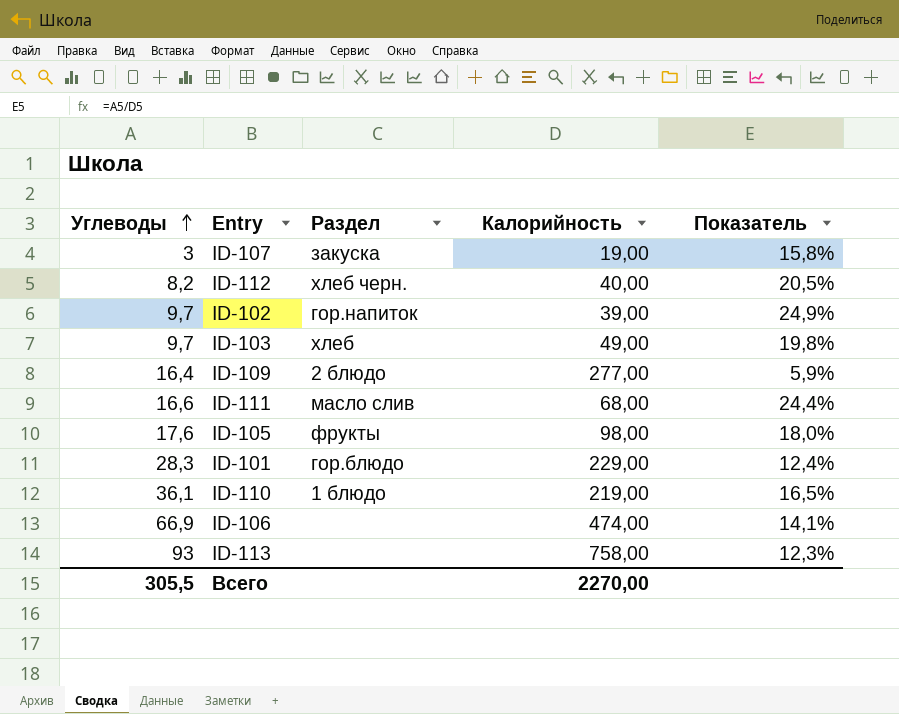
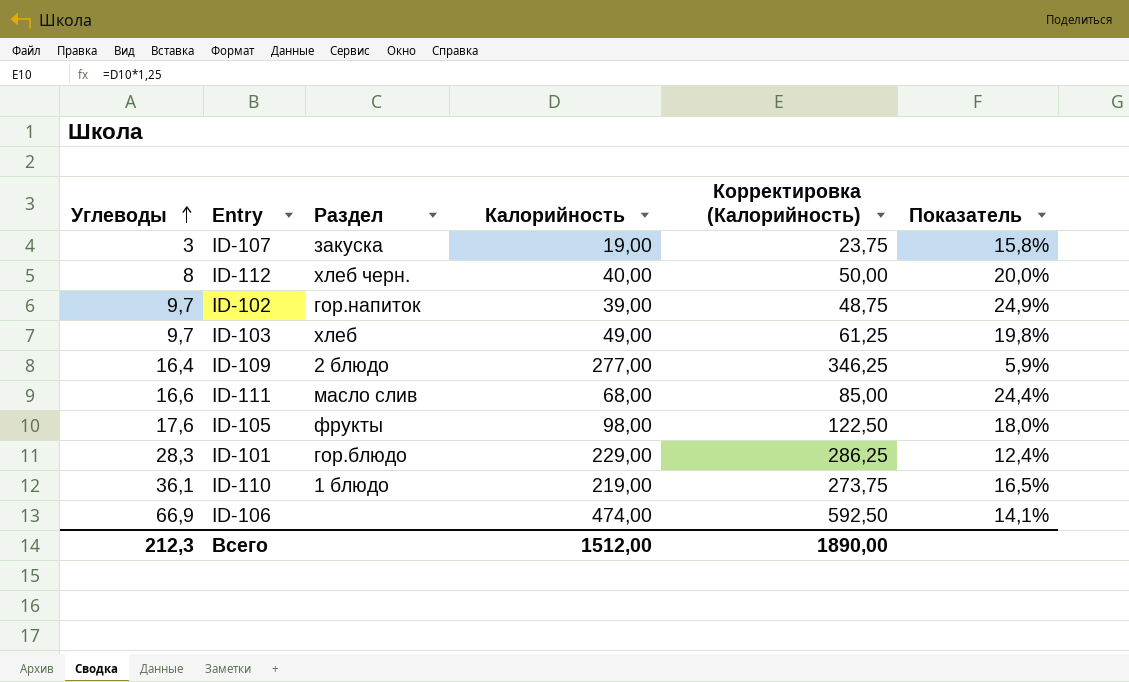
column Корректировка (Калорийность) | formula: none -> [Калорийность] * 1,25
row ID-113: 93 | none | 758,00 | 12,3% -> none
ID-112 | Углеводы: 8,2 -> 8
ID-112 | Показатель: 20,5% -> 20,0%
Всего | Углеводы: 305,5 -> 212,3
Всего | Калорийность: 2270,00 -> 1512,00

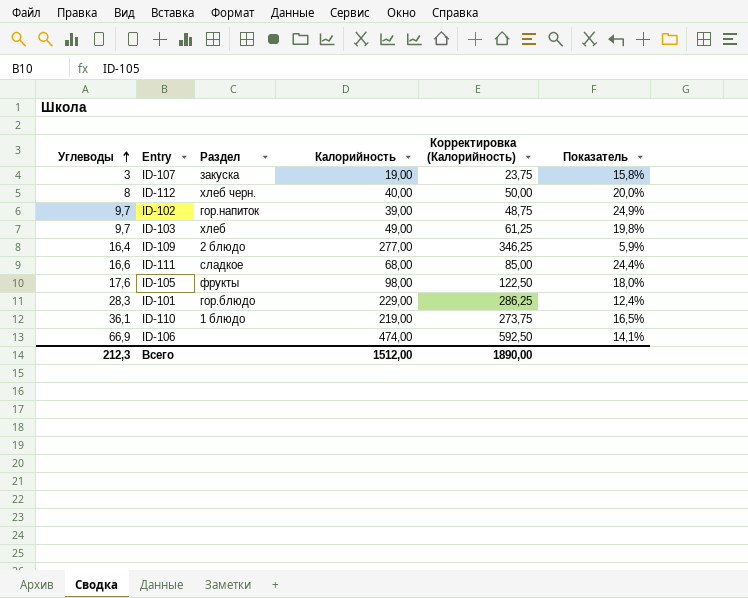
ID-111 | Раздел: масло слив -> сладкое

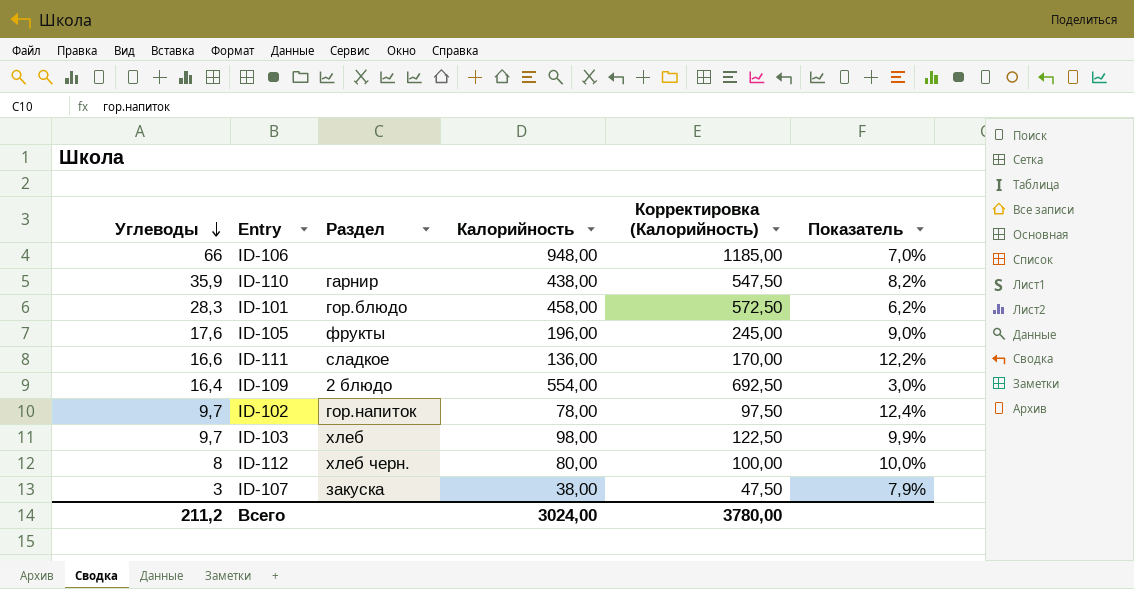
row order: Углеводы ascending -> Углеводы descending
ID-106 | Углеводы: 66,9 -> 66
ID-106 | Калорийность: 474,00 -> 948,00
ID-106 | Корректировка (Калорийность): 592,50 -> 1185,00
ID-106 | Показатель: 14,1% -> 7,0%
ID-110 | Углеводы: 36,1 -> 35,9
ID-110 | Раздел: 1 блюдо -> гарнир
ID-110 | Калорийность: 219,00 -> 438,00
ID-110 | Корректировка (Калорийность): 273,75 -> 547,50
ID-110 | Показатель: 16,5% -> 8,2%
ID-101 | Калорийность: 229,00 -> 458,00
ID-101 | Корректировка (Калорийность): 286,25 -> 572,50
ID-101 | Показатель: 12,4% -> 6,2%
ID-105 | Калорийность: 98,00 -> 196,00
ID-105 | Корректировка (Калорийность): 122,50 -> 245,00
ID-105 | Показатель: 18,0% -> 9,0%
ID-111 | Калорийность: 68,00 -> 136,00
ID-111 | Корректировка (Калорийность): 85,00 -> 170,00
ID-111 | Показатель: 24,4% -> 12,2%
ID-109 | Калорийность: 277,00 -> 554,00
ID-109 | Корректировка (Калорийность): 346,25 -> 692,50
ID-109 | Показатель: 5,9% -> 3,0%
ID-102 | Калорийность: 39,00 -> 78,00
ID-102 | Корректировка (Калорийность): 48,75 -> 97,50
ID-102 | Показатель: 24,9% -> 12,4%
ID-103 | Калорийность: 49,00 -> 98,00
ID-103 | Корректировка (Калорийность): 61,25 -> 122,50
ID-103 | Показатель: 19,8% -> 9,9%
ID-112 | Калорийность: 40,00 -> 80,00
ID-112 | Корректировка (Калорийность): 50,00 -> 100,00
ID-112 | Показатель: 20,0% -> 10,0%
ID-107 | Калорийность: 19,00 -> 38,00
ID-107 | Корректировка (Калорийность): 23,75 -> 47,50
ID-107 | Показатель: 15,8% -> 7,9%
Всего | Углеводы: 212,3 -> 211,2
Всего | Калорийность: 1512,00 -> 3024,00
Всего | Корректировка (Калорийность): 1890,00 -> 3780,00

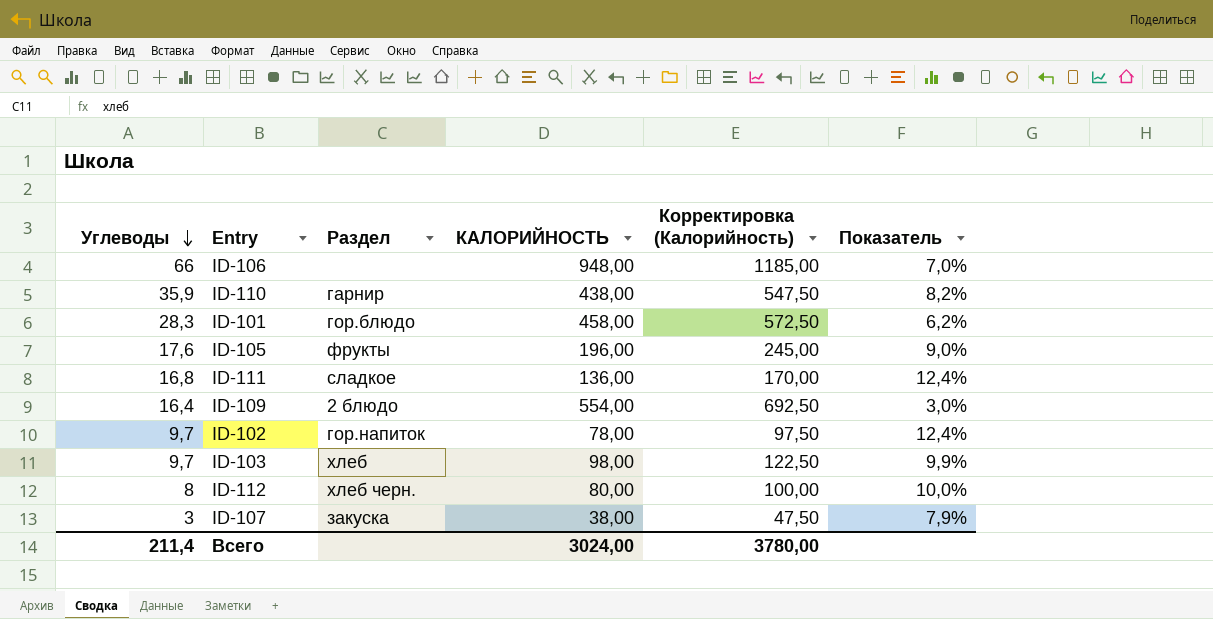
column name: Калорийность -> КАЛОРИЙНОСТЬ
ID-111 | Углеводы: 16,6 -> 16,8
ID-111 | Показатель: 12,2% -> 12,4%
Всего | Углеводы: 211,2 -> 211,4

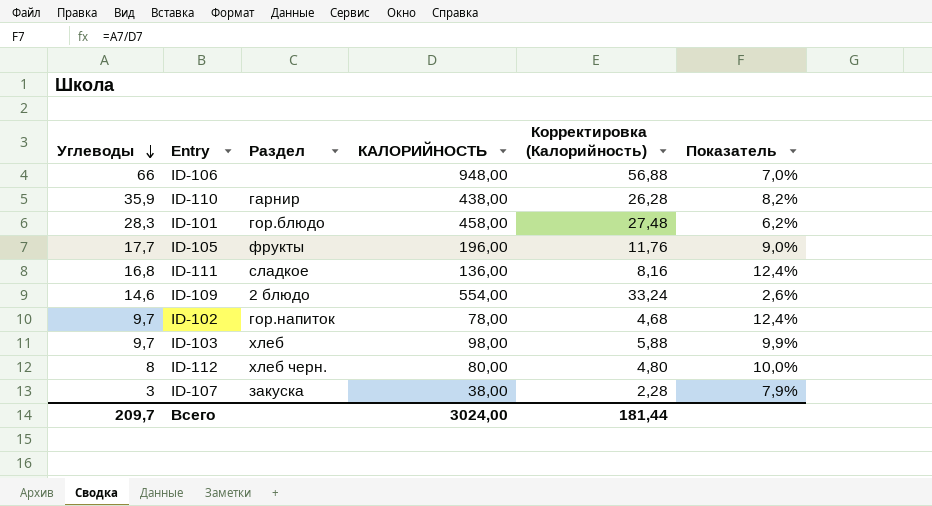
column Корректировка (Калорийность) | formula: [КАЛОРИЙНОСТЬ] * 1,25 -> [КАЛОРИЙНОСТЬ] * 0,06
ID-105 | Углеводы: 17,6 -> 17,7
ID-109 | Углеводы: 16,4 -> 14,6
ID-109 | Показатель: 3,0% -> 2,6%
Всего | Углеводы: 211,4 -> 209,7
Всего | Корректировка (Калорийность): 3780,00 -> 181,44

